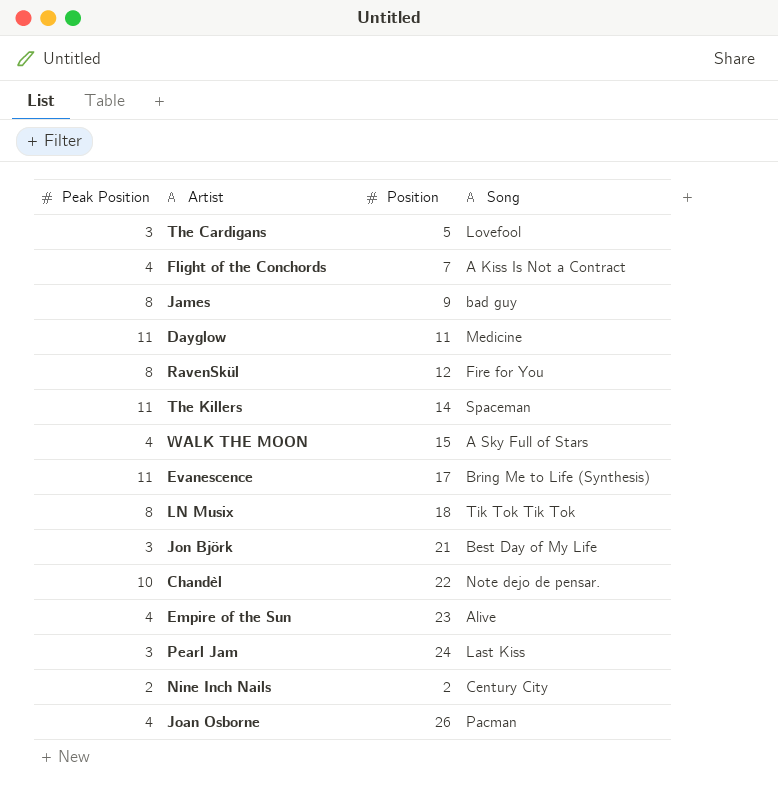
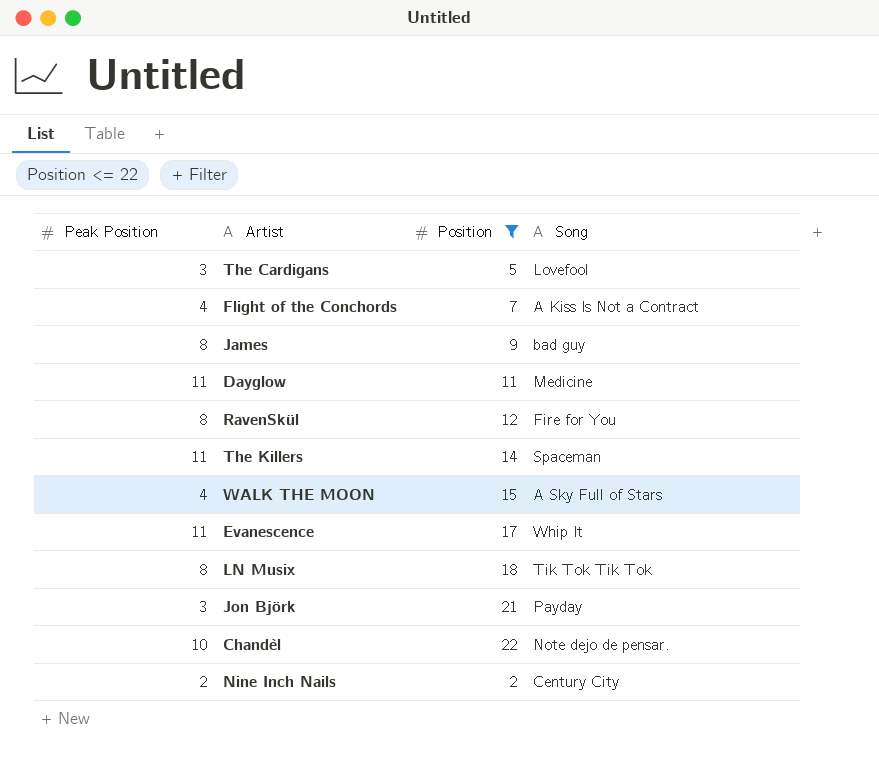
filter: none -> Position <= 22
Evanescence | Song: Bring Me to Life (Synthesis) -> Whip It
Jon Björk | Song: Best Day of My Life -> Payday

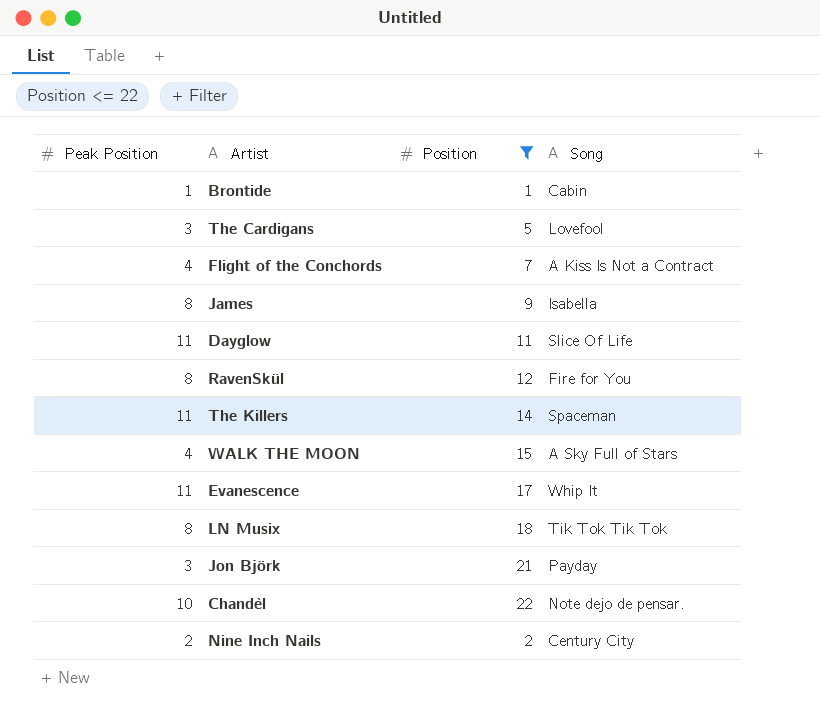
row Brontide: none -> 1 | 1 | Cabin
James | Song: bad guy -> Isabella
Dayglow | Song: Medicine -> Slice Of Life

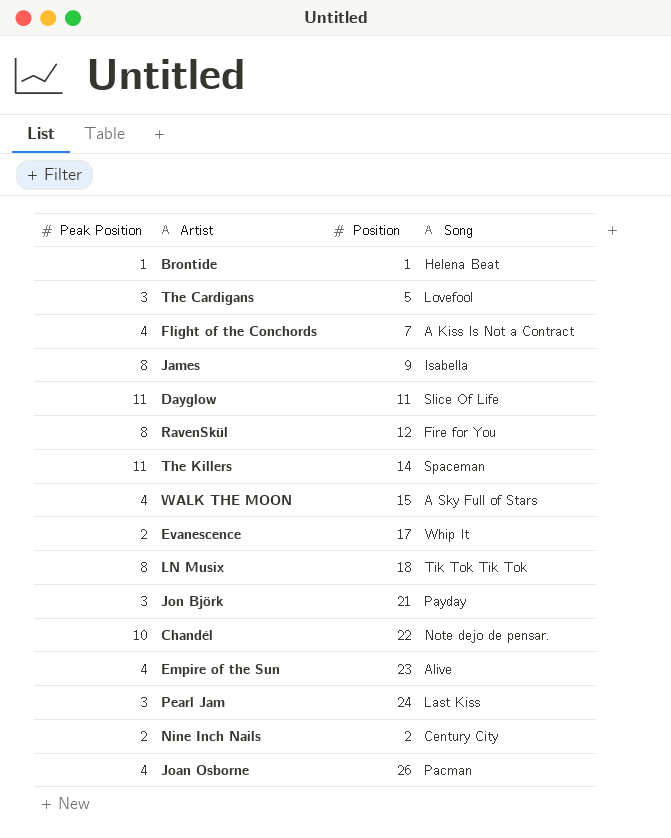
filter: Position <= 22 -> none
Brontide | Song: Cabin -> Helena Beat
Evanescence | Peak Position: 11 -> 2

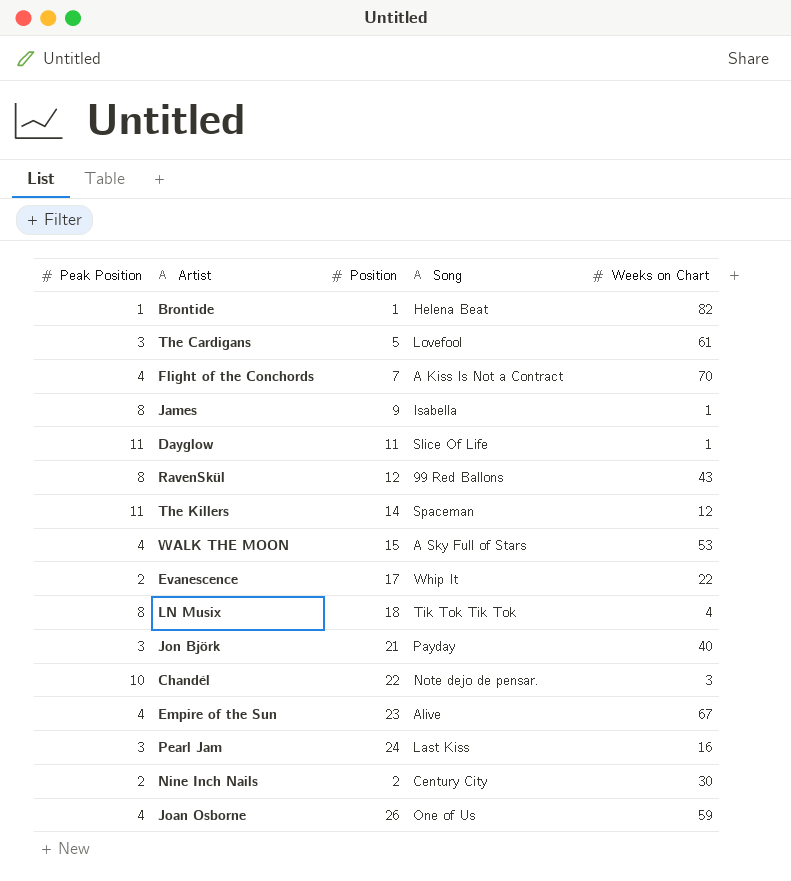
column Weeks on Chart | position: none -> 5
RavenSkül | Song: Fire for You -> 99 Red Ballons
Joan Osborne | Song: Pacman -> One of Us

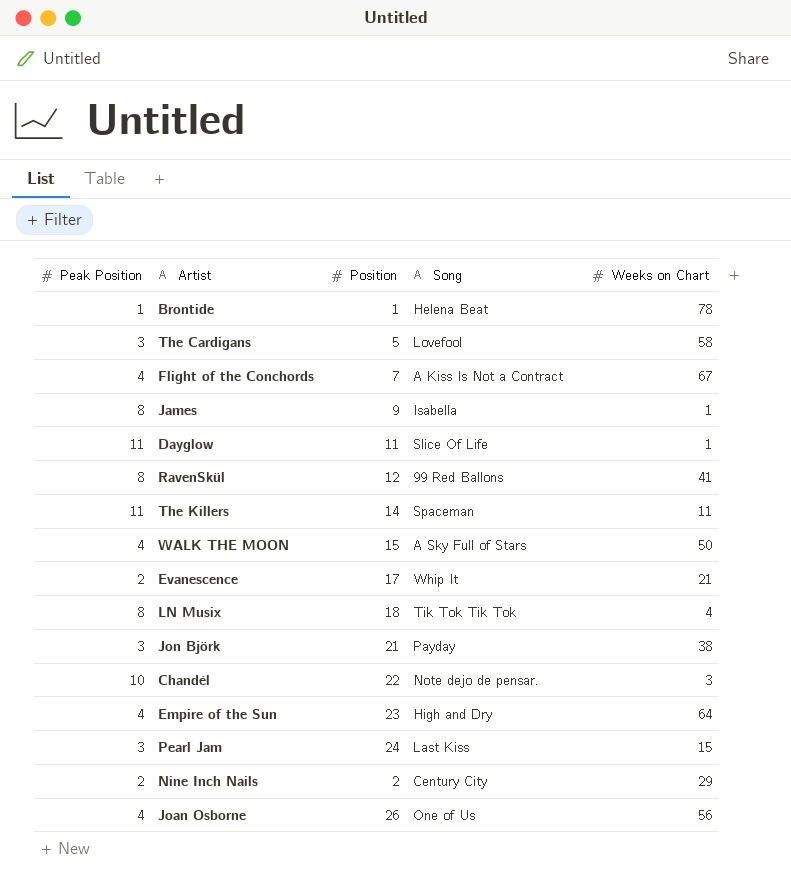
Brontide | Weeks on Chart: 82 -> 78
The Cardigans | Weeks on Chart: 61 -> 58
Flight of the Conchords | Weeks on Chart: 70 -> 67
RavenSkül | Weeks on Chart: 43 -> 41
The Killers | Weeks on Chart: 12 -> 11
WALK THE MOON | Weeks on Chart: 53 -> 50
Evanescence | Weeks on Chart: 22 -> 21
Jon Björk | Weeks on Chart: 40 -> 38
Empire of the Sun | Song: Alive -> High and Dry
Empire of the Sun | Weeks on Chart: 67 -> 64
Pearl Jam | Weeks on Chart: 16 -> 15
Nine Inch Nails | Weeks on Chart: 30 -> 29
Joan Osborne | Weeks on Chart: 59 -> 56

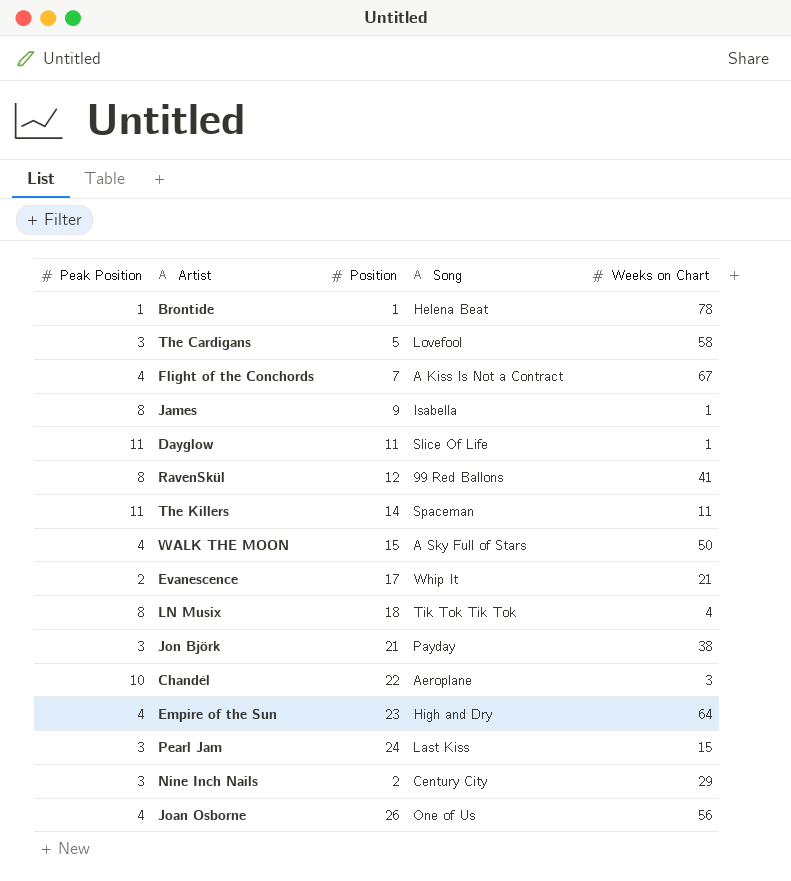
Chandèl | Song: Note dejo de pensar. -> Aeroplane
Nine Inch Nails | Peak Position: 2 -> 3

